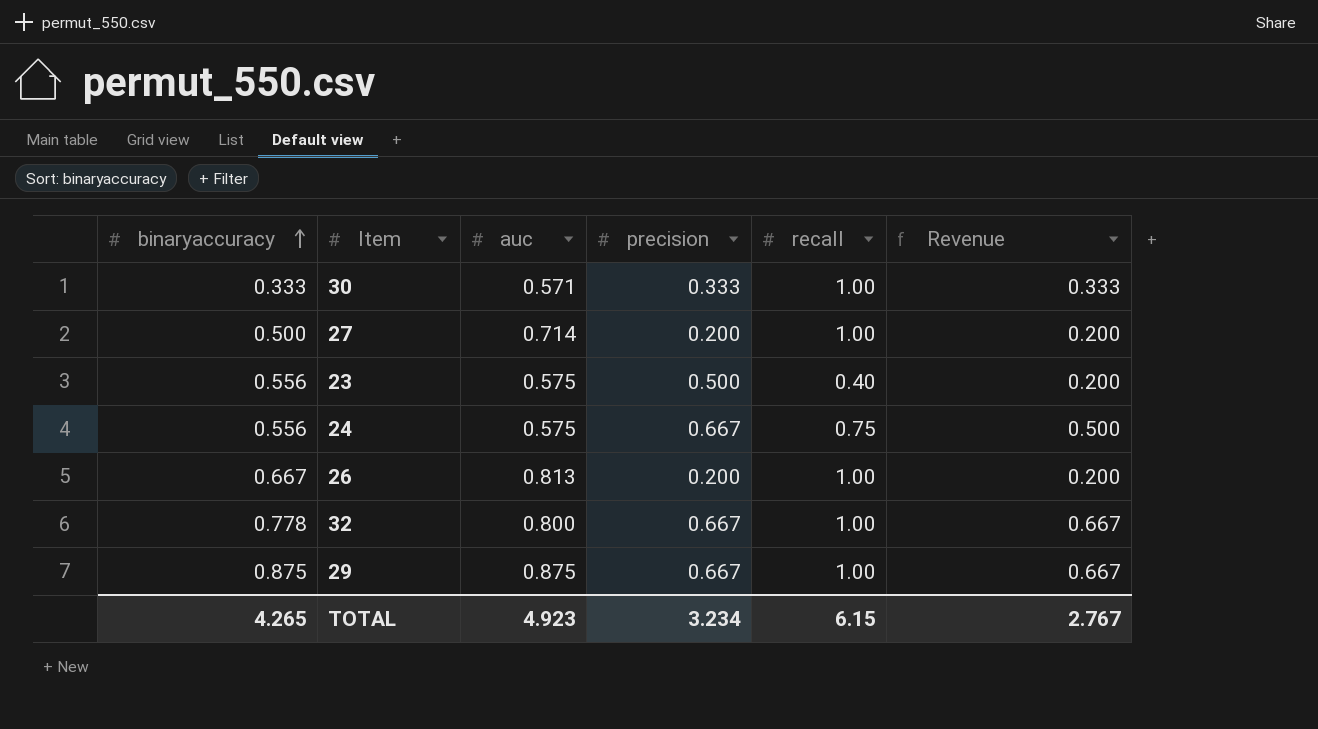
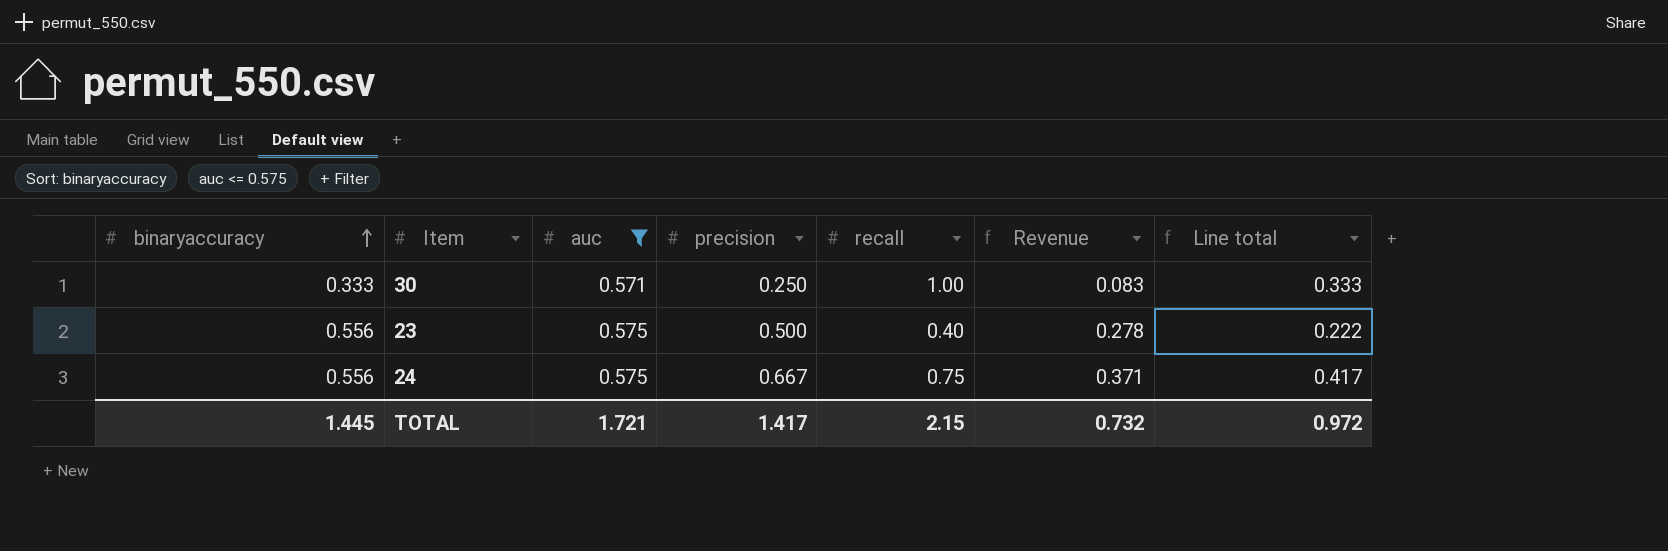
filter: none -> auc <= 0.575
column Revenue | formula: [precision] * [recall] -> [binaryaccuracy] * [precision]
column Line total | formula: none -> [binaryaccuracy] * [recall]
30 | precision: 0.333 -> 0.250
TOTAL | binaryaccuracy: 4.265 -> 1.445
TOTAL | auc: 4.923 -> 1.721
TOTAL | precision: 3.234 -> 1.417
TOTAL | recall: 6.15 -> 2.15
TOTAL | Revenue: 2.767 -> 0.732

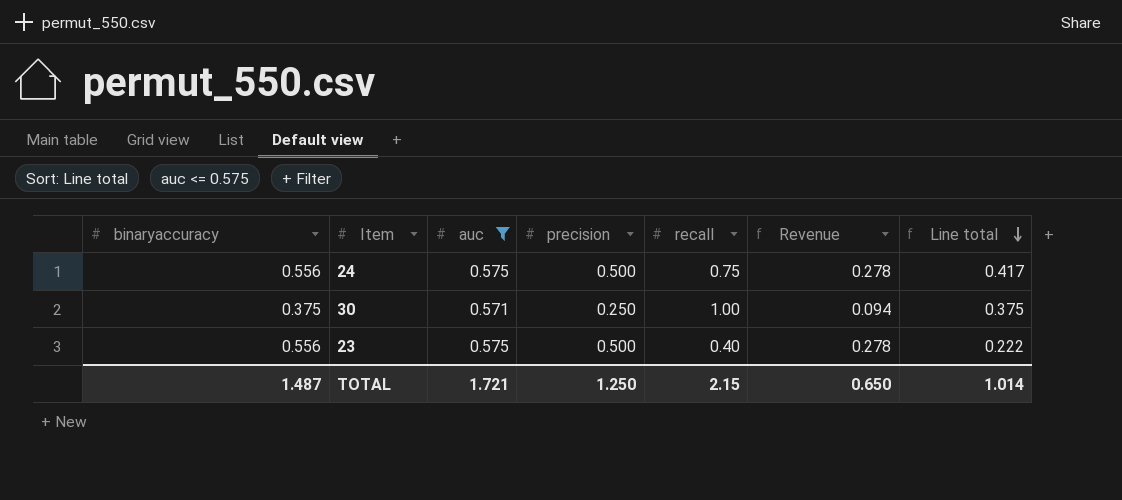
row order: binaryaccuracy ascending -> Line total descending
24 | precision: 0.667 -> 0.500
24 | Revenue: 0.371 -> 0.278
30 | binaryaccuracy: 0.333 -> 0.375
30 | Revenue: 0.083 -> 0.094
30 | Line total: 0.333 -> 0.375
TOTAL | binaryaccuracy: 1.445 -> 1.487
TOTAL | precision: 1.417 -> 1.250
TOTAL | Revenue: 0.732 -> 0.650
TOTAL | Line total: 0.972 -> 1.014

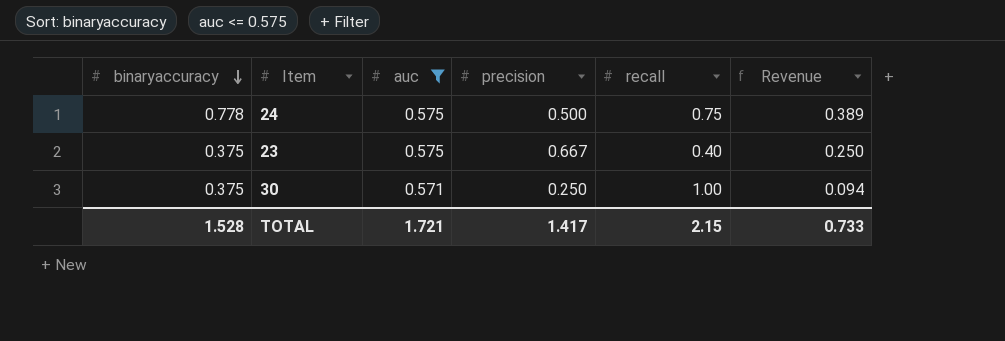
row order: Line total descending -> binaryaccuracy descending
column Line total | formula: [binaryaccuracy] * [recall] -> none
24 | binaryaccuracy: 0.556 -> 0.778
24 | Revenue: 0.278 -> 0.389
23 | binaryaccuracy: 0.556 -> 0.375
23 | precision: 0.500 -> 0.667
23 | Revenue: 0.278 -> 0.250
TOTAL | binaryaccuracy: 1.487 -> 1.528
TOTAL | precision: 1.250 -> 1.417
TOTAL | Revenue: 0.650 -> 0.733

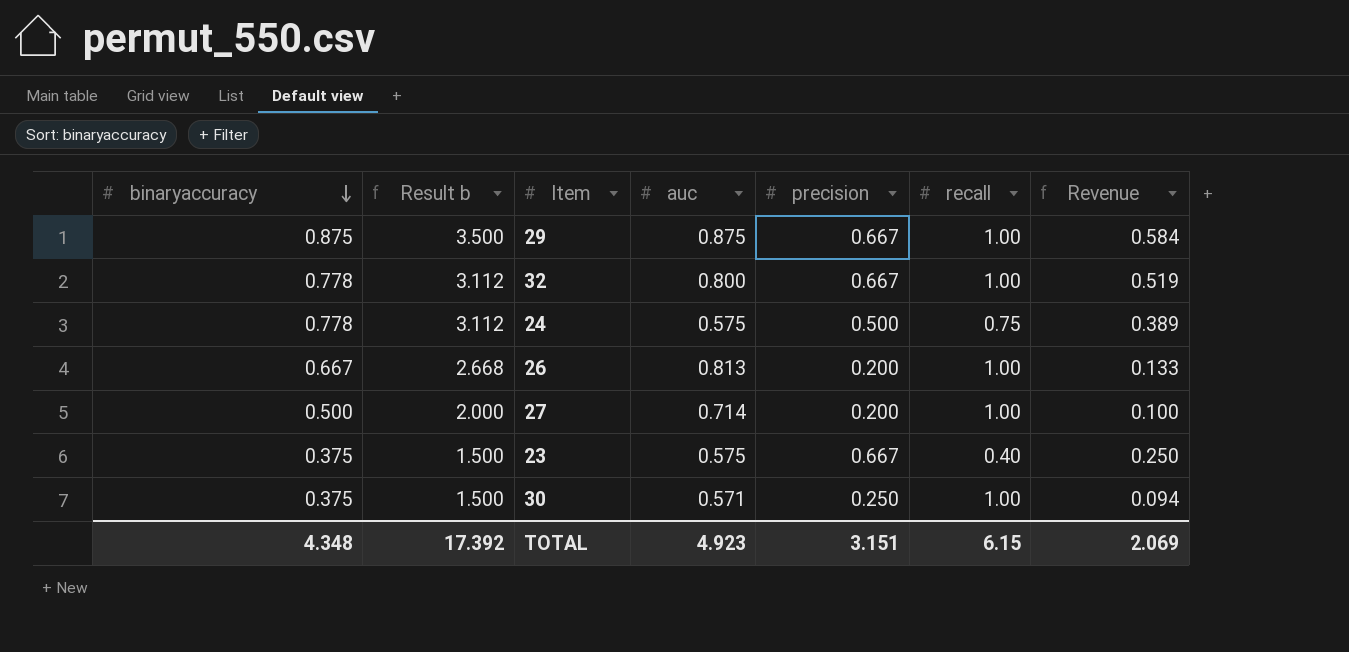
filter: auc <= 0.575 -> none
column Result b | formula: none -> [binaryaccuracy] * 4
TOTAL | binaryaccuracy: 1.528 -> 4.348
TOTAL | auc: 1.721 -> 4.923
TOTAL | precision: 1.417 -> 3.151
TOTAL | recall: 2.15 -> 6.15
TOTAL | Revenue: 0.733 -> 2.069

